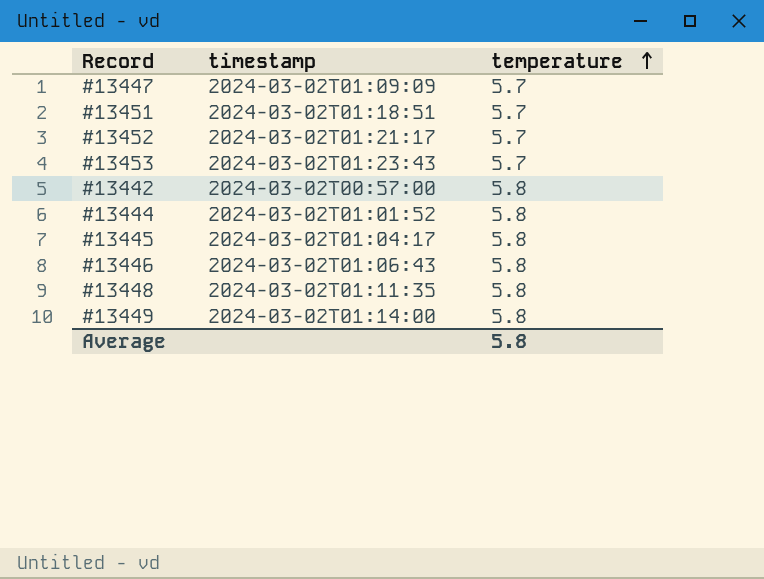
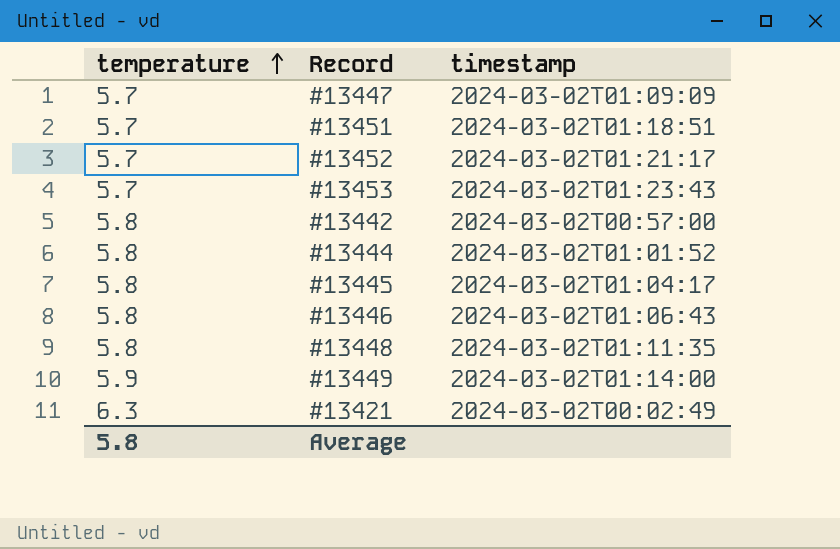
column temperature | position: 3 -> 1
#13449 | temperature: 5.8 -> 5.9
row #13421: none -> 6.3 | 2024-03-02T00:02:49

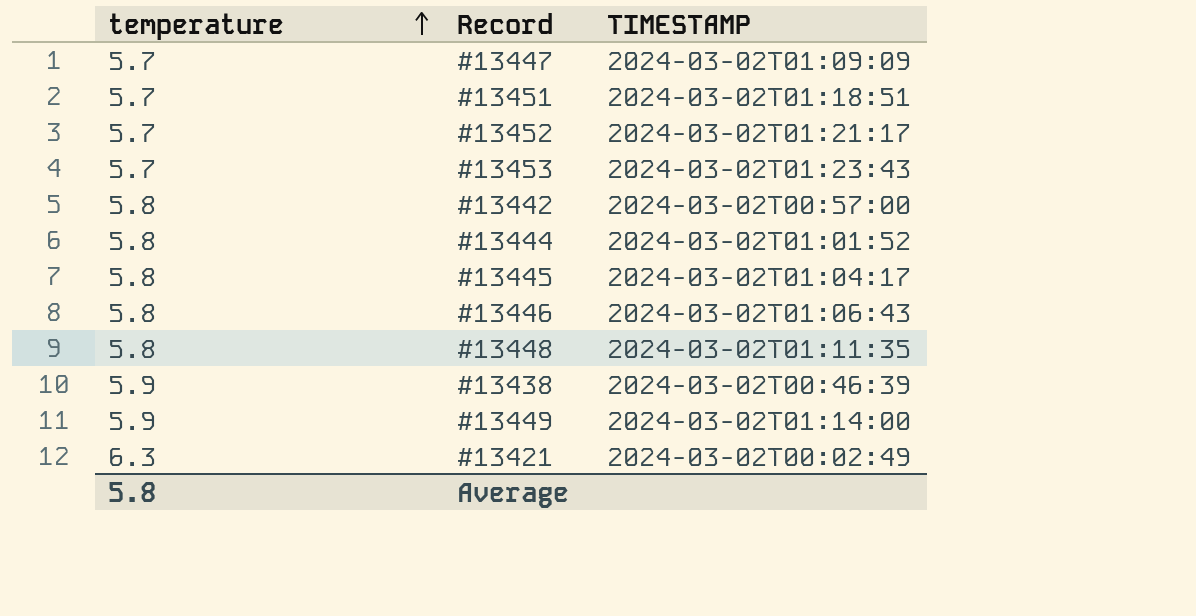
column name: timestamp -> TIMESTAMP
row #13438: none -> 5.9 | 2024-03-02T00:46:39

